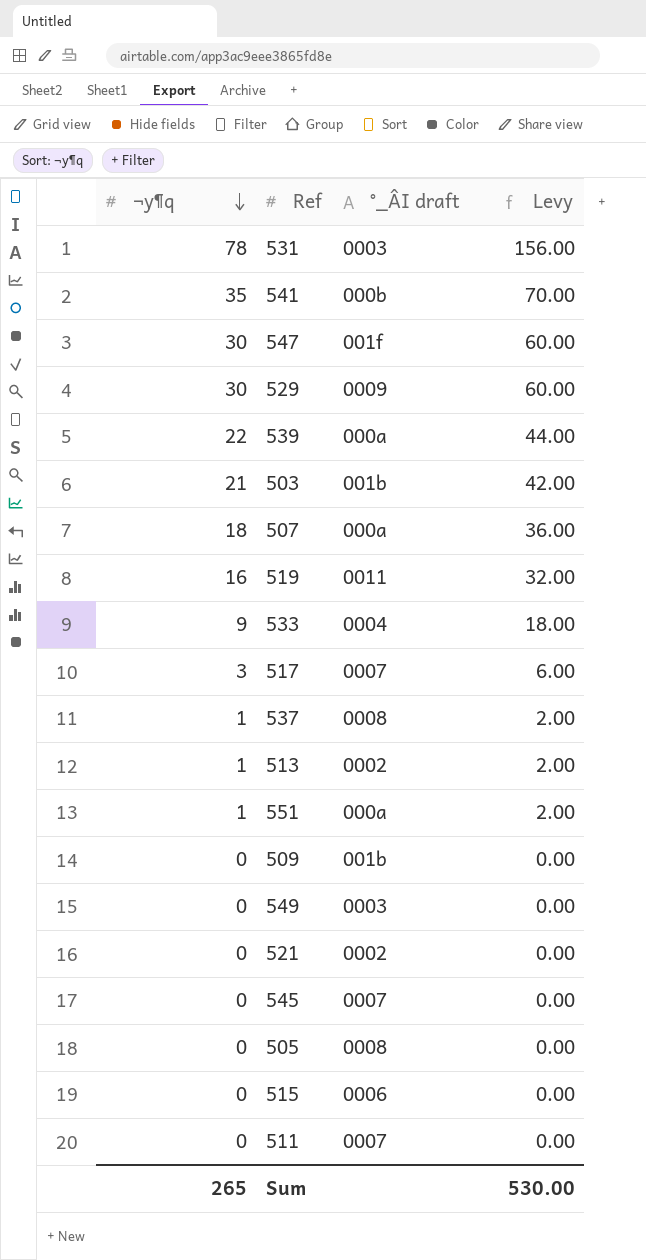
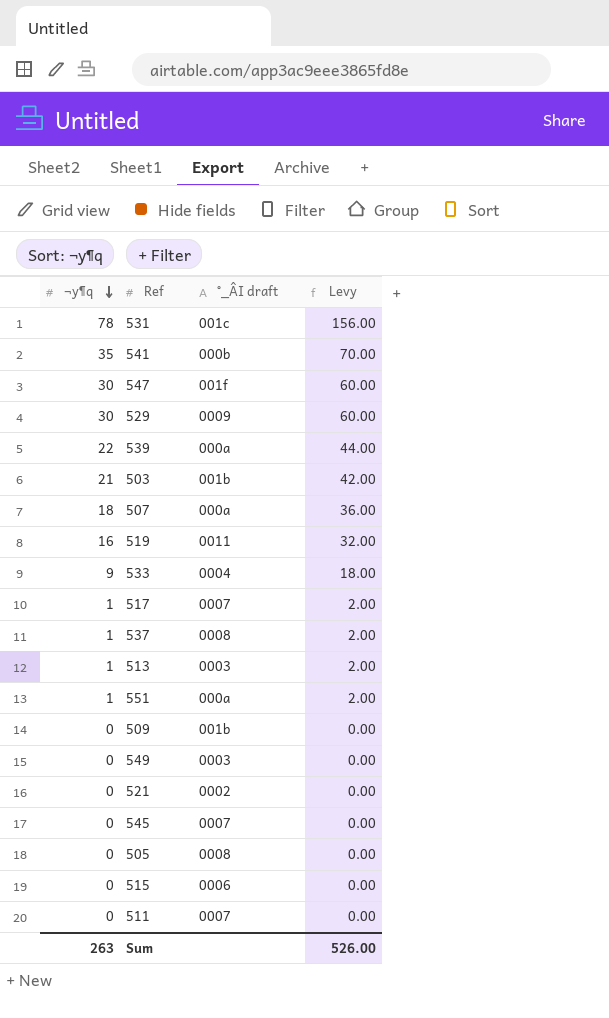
531 | °_ÂI draft: 0003 -> 001c
517 | ¬y¶q: 3 -> 1
517 | Levy: 6.00 -> 2.00
513 | °_ÂI draft: 0002 -> 0003
Sum | ¬y¶q: 265 -> 263
Sum | Levy: 530.00 -> 526.00

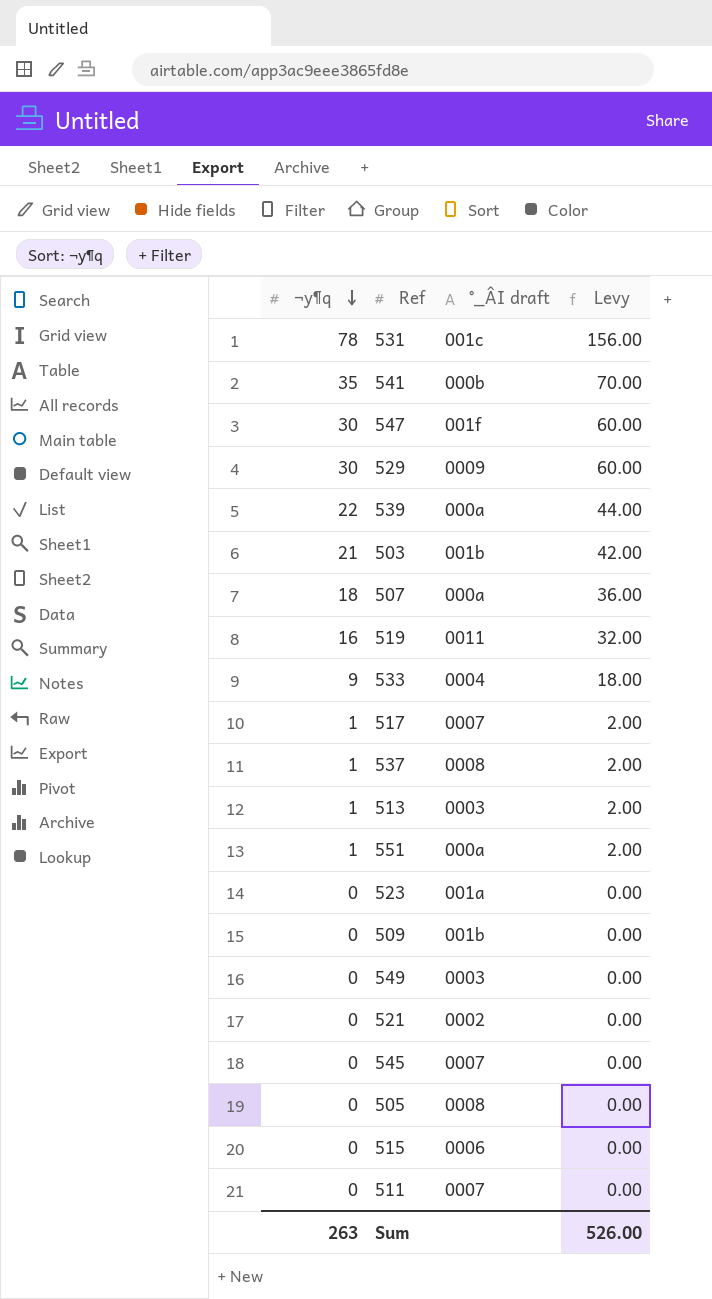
row 523: none -> 0 | 001a | 0.00

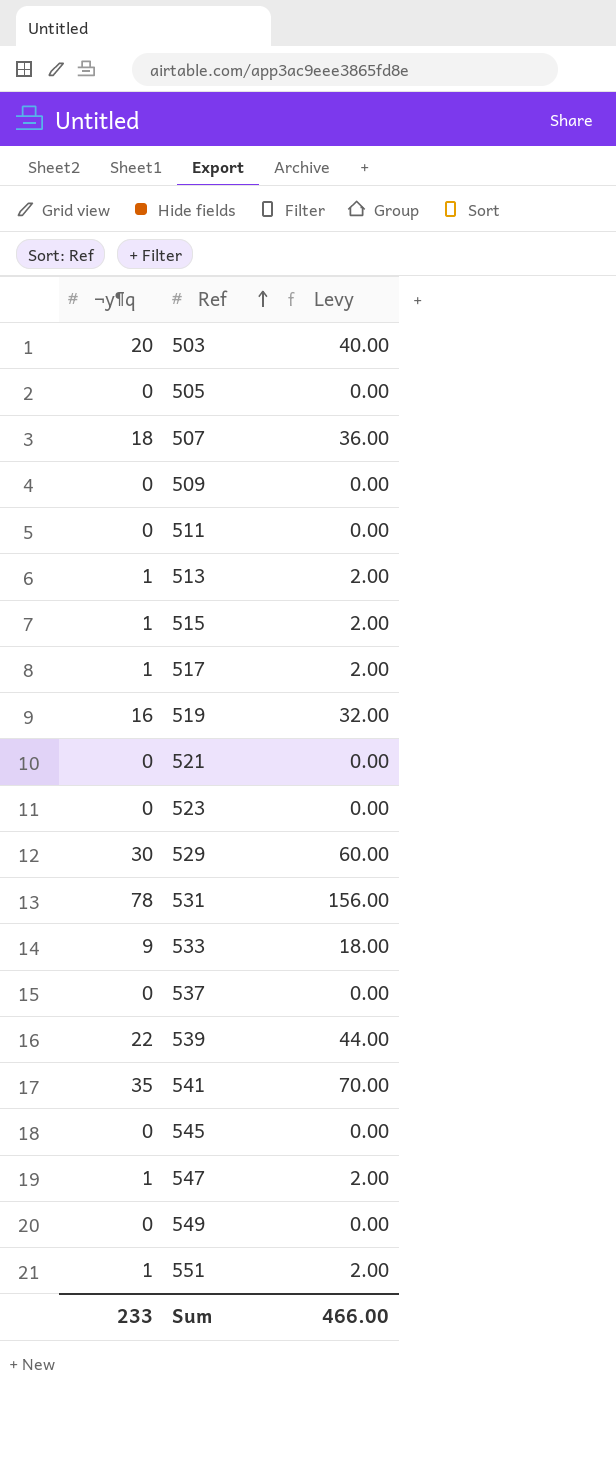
row order: ¬y¶q descending -> Ref ascending
column °_ÂI draft | position: 3 -> none
503 | ¬y¶q: 21 -> 20
503 | Levy: 42.00 -> 40.00
515 | ¬y¶q: 0 -> 1
515 | Levy: 0.00 -> 2.00
537 | ¬y¶q: 1 -> 0
537 | Levy: 2.00 -> 0.00
547 | ¬y¶q: 30 -> 1
547 | Levy: 60.00 -> 2.00
Sum | ¬y¶q: 263 -> 233
Sum | Levy: 526.00 -> 466.00

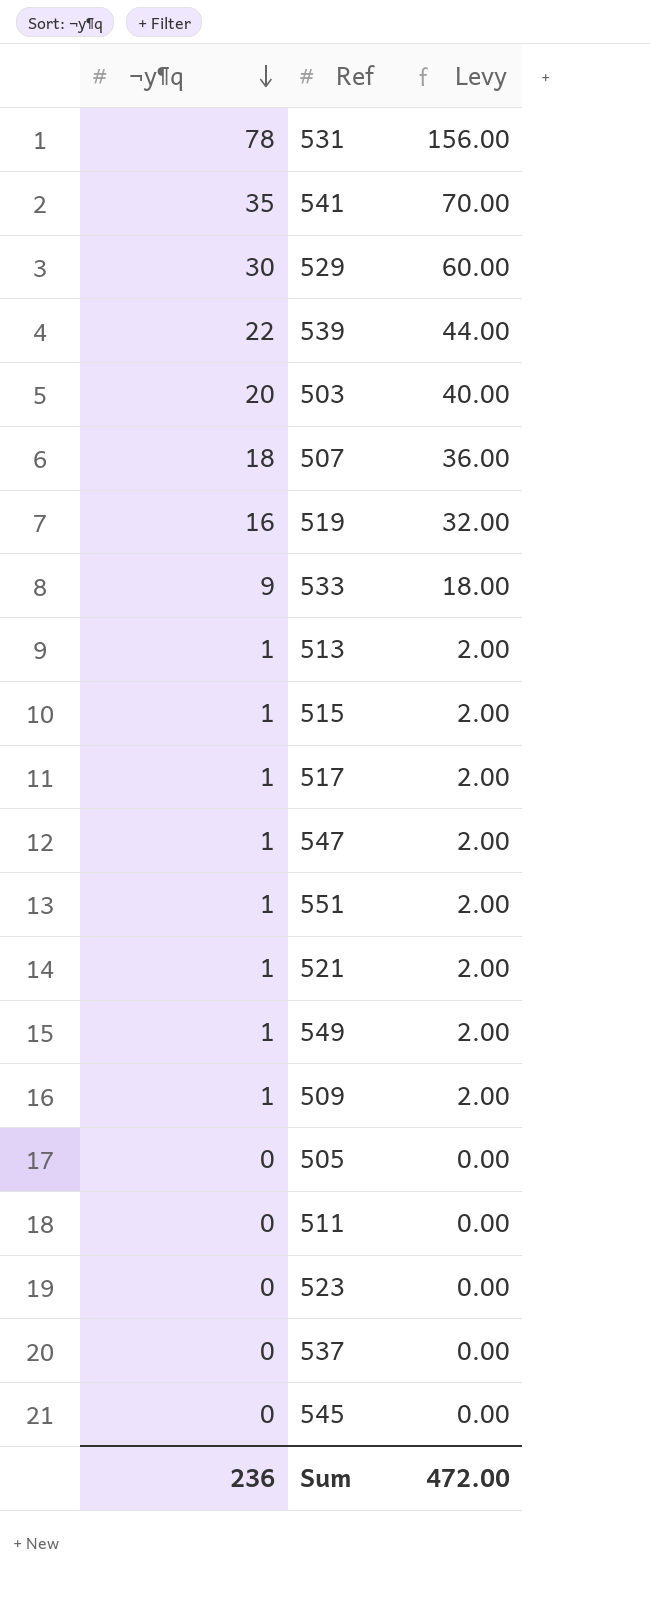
row order: Ref ascending -> ¬y¶q descending
521 | ¬y¶q: 0 -> 1
521 | Levy: 0.00 -> 2.00
549 | ¬y¶q: 0 -> 1
549 | Levy: 0.00 -> 2.00
509 | ¬y¶q: 0 -> 1
509 | Levy: 0.00 -> 2.00
Sum | ¬y¶q: 233 -> 236
Sum | Levy: 466.00 -> 472.00

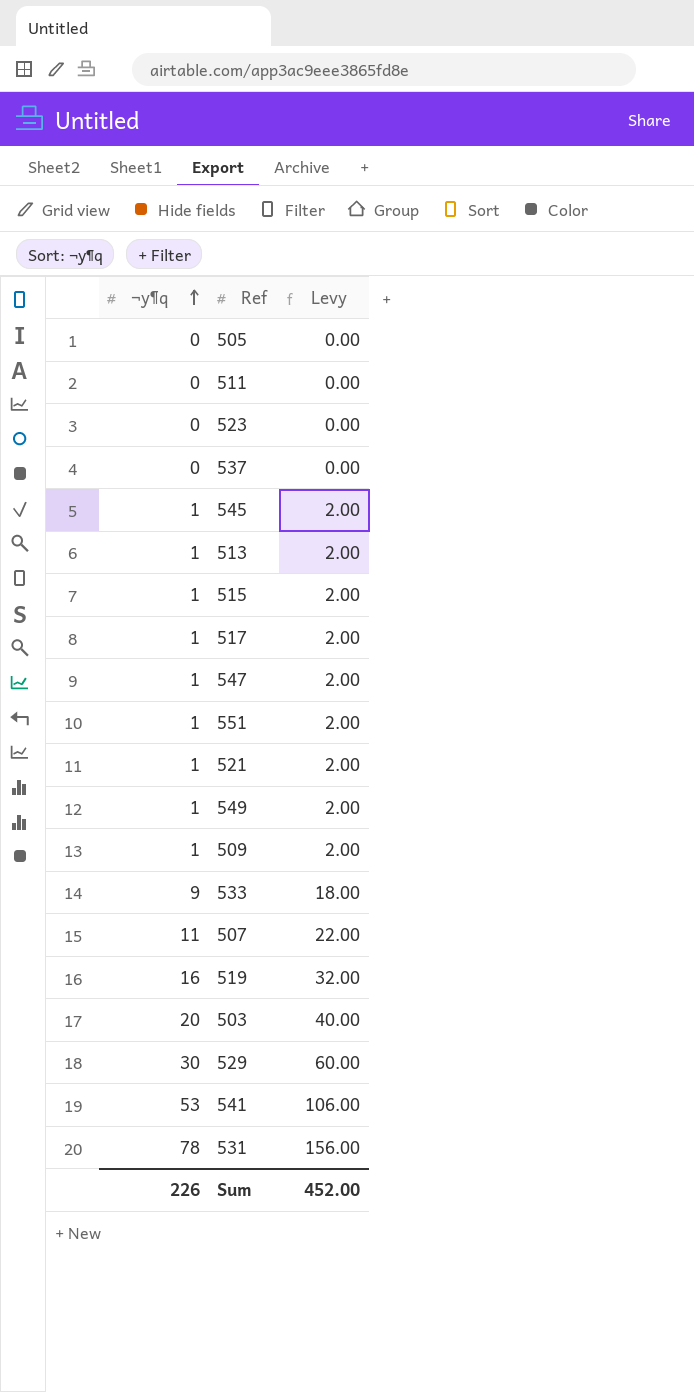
row order: ¬y¶q descending -> ¬y¶q ascending
row 539: 22 | 44.00 -> none
545 | ¬y¶q: 0 -> 1
545 | Levy: 0.00 -> 2.00
507 | ¬y¶q: 18 -> 11
507 | Levy: 36.00 -> 22.00
541 | ¬y¶q: 35 -> 53
541 | Levy: 70.00 -> 106.00
Sum | ¬y¶q: 236 -> 226
Sum | Levy: 472.00 -> 452.00

